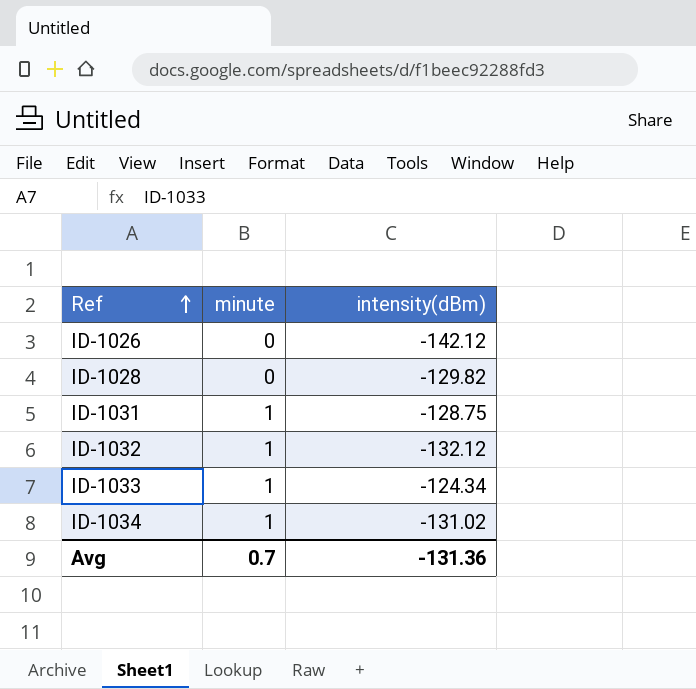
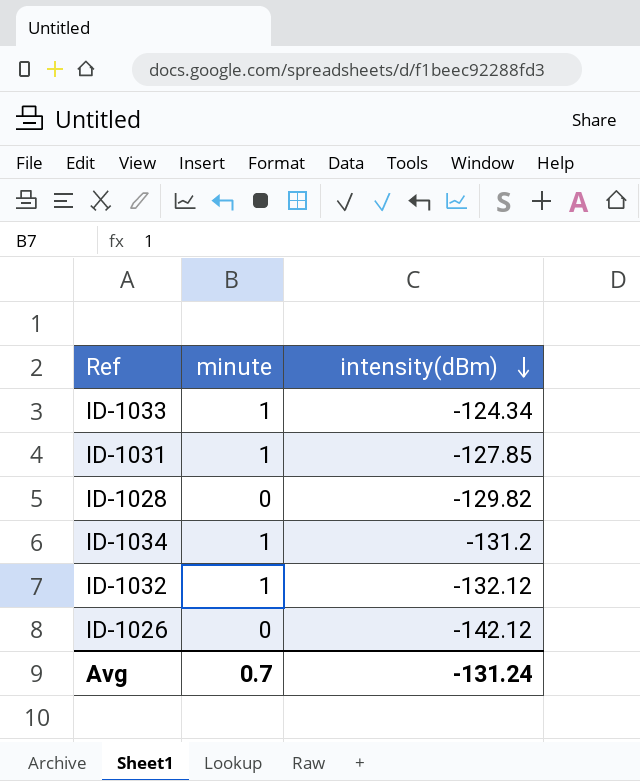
row order: Ref ascending -> intensity(dBm) descending
ID-1031 | intensity(dBm): -128.75 -> -127.85
ID-1034 | intensity(dBm): -131.02 -> -131.2
Avg | intensity(dBm): -131.36 -> -131.24

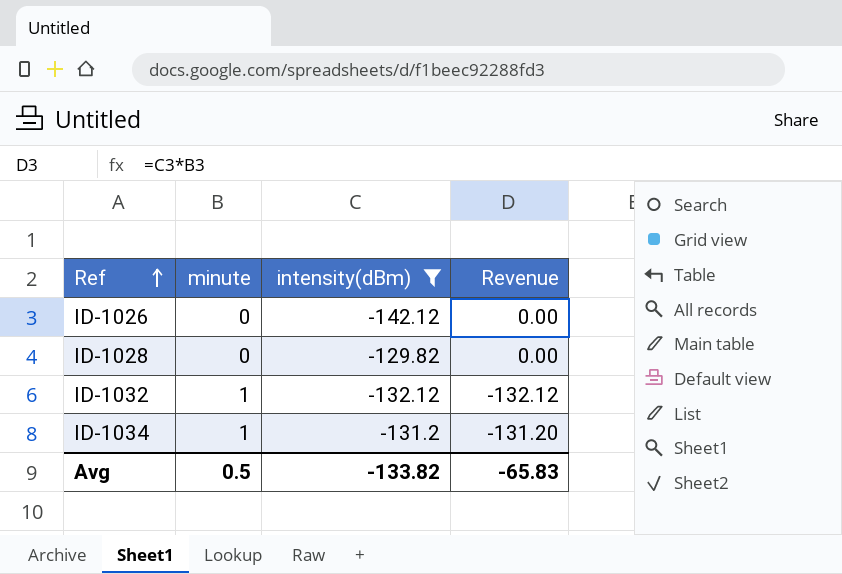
filter: none -> intensity(dBm) <= -129.82
row order: intensity(dBm) descending -> Ref ascending
column Revenue | formula: none -> [minute] * [intensity(dBm)]
Avg | minute: 0.7 -> 0.5
Avg | intensity(dBm): -131.24 -> -133.82

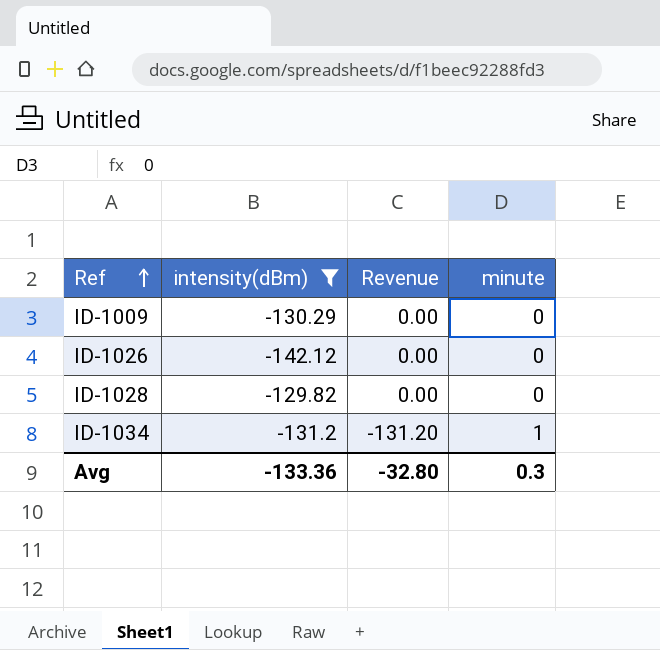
column minute | position: 2 -> 4
row ID-1032: 1 | -132.12 | -132.12 -> none
row ID-1009: none -> -130.29 | 0.00 | 0
Avg | intensity(dBm): -133.82 -> -133.36
Avg | Revenue: -65.83 -> -32.80
Avg | minute: 0.5 -> 0.3

